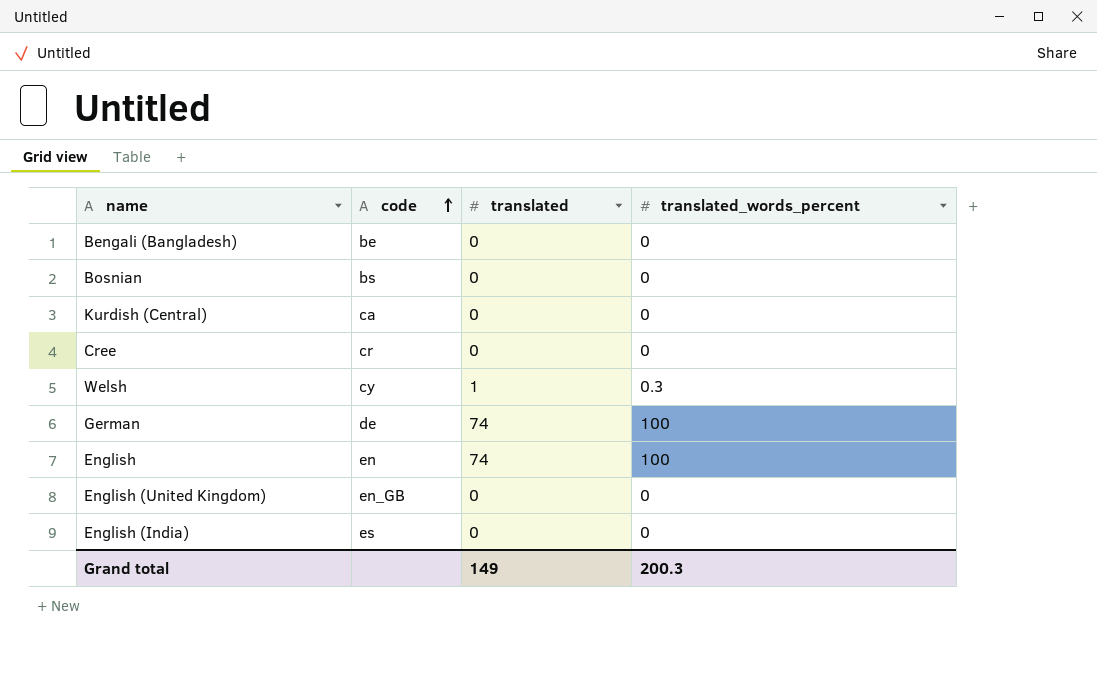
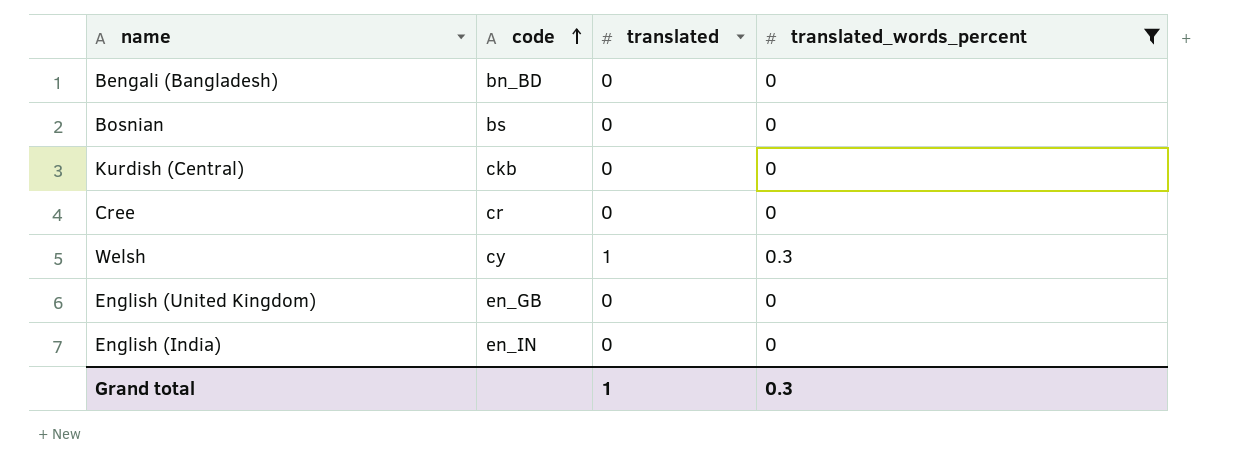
filter: none -> translated_words_percent != 100
Bengali (Bangladesh) | code: be -> bn_BD
Kurdish (Central) | code: ca -> ckb
English (India) | code: es -> en_IN
Grand total | translated: 149 -> 1
Grand total | translated_words_percent: 200.3 -> 0.3

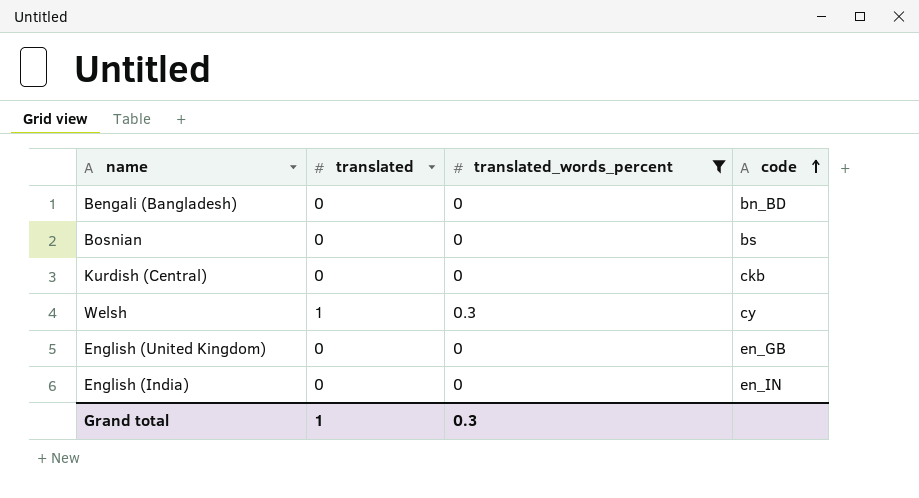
column code | position: 2 -> 4
row Cree: cr | 0 | 0 -> none

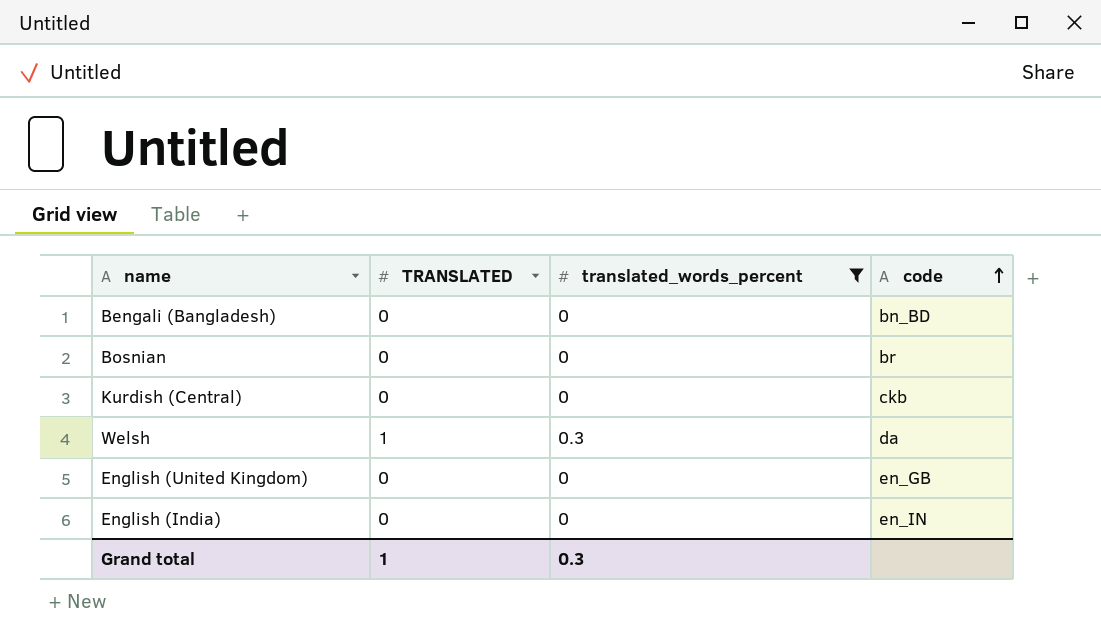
column name: translated -> TRANSLATED
Bosnian | code: bs -> br
Welsh | code: cy -> da

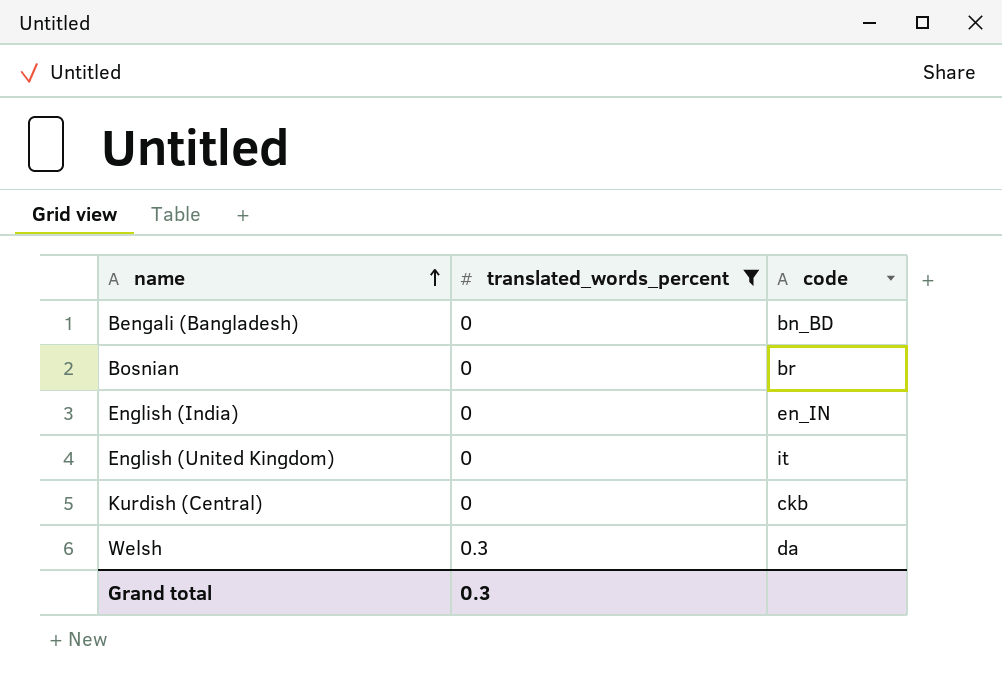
row order: code ascending -> name ascending
column TRANSLATED | position: 2 -> none
English (United Kingdom) | code: en_GB -> it

